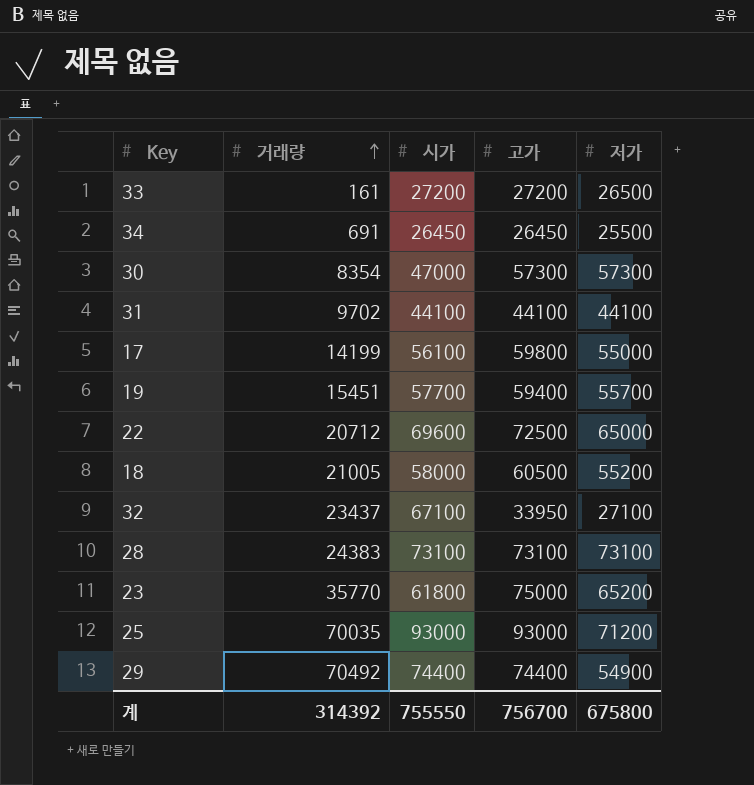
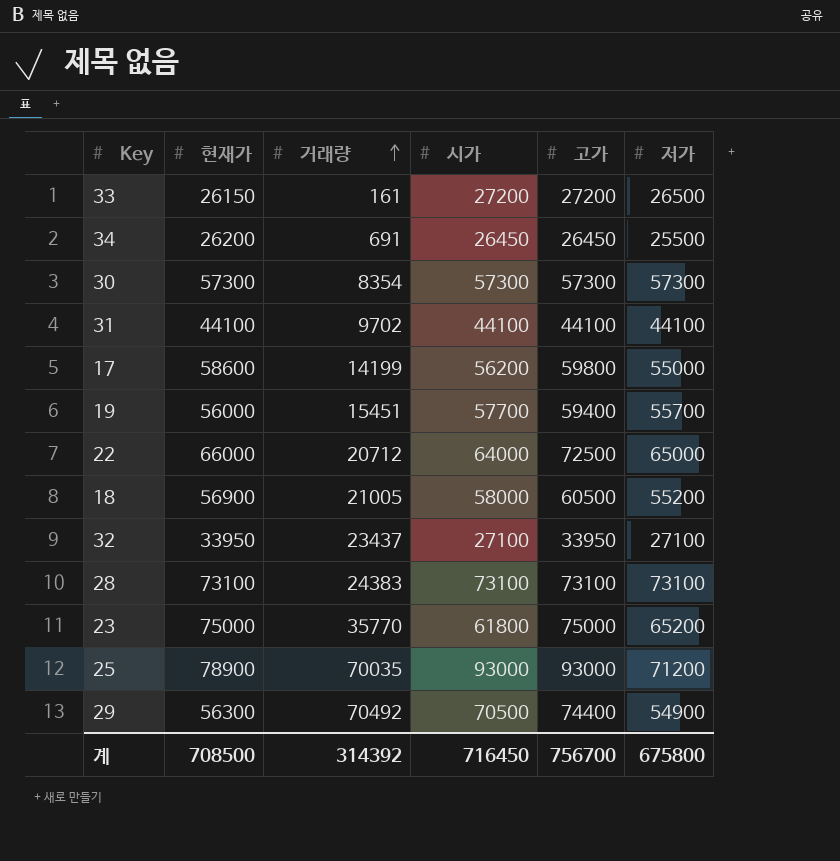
column 현재가 | position: none -> 2
30 | 시가: 47000 -> 57300
17 | 시가: 56100 -> 56200
22 | 시가: 69600 -> 64000
32 | 시가: 67100 -> 27100
29 | 시가: 74400 -> 70500
계 | 시가: 755550 -> 716450

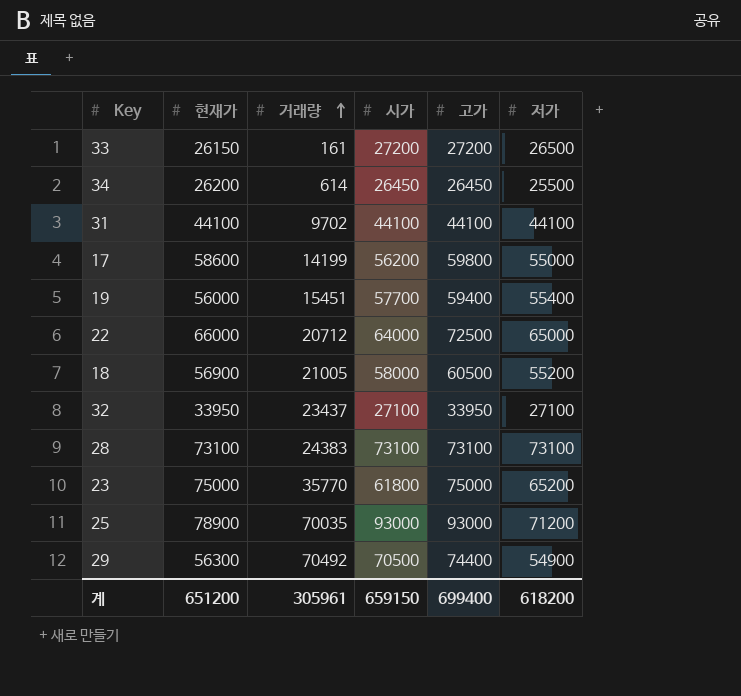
row 30: 57300 | 8354 | 57300 | 57300 | 57300 -> none
34 | 거래량: 691 -> 614
19 | 저가: 55700 -> 55400
계 | 현재가: 708500 -> 651200
계 | 거래량: 314392 -> 305961
계 | 시가: 716450 -> 659150
계 | 고가: 756700 -> 699400
계 | 저가: 675800 -> 618200

